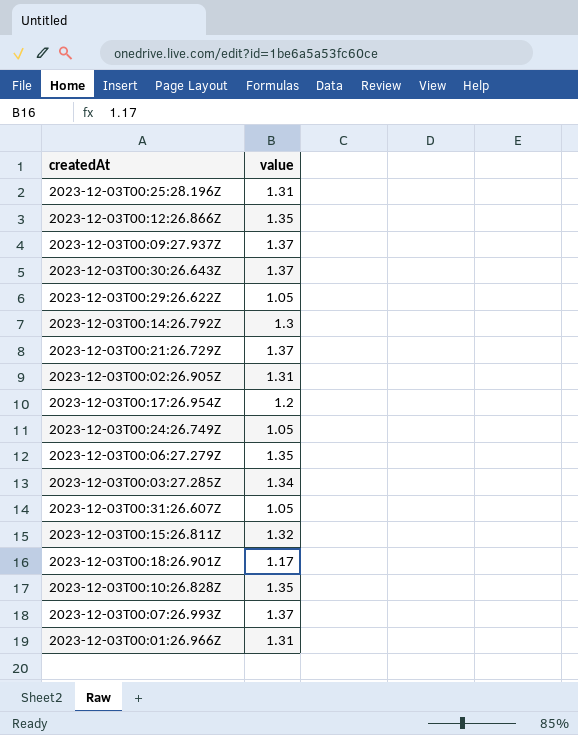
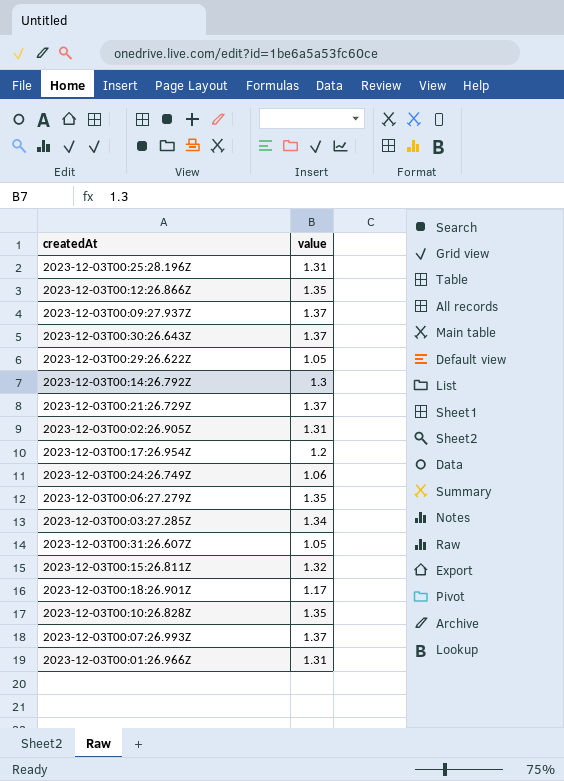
2023-12-03T00:24:26.749Z | value: 1.05 -> 1.06

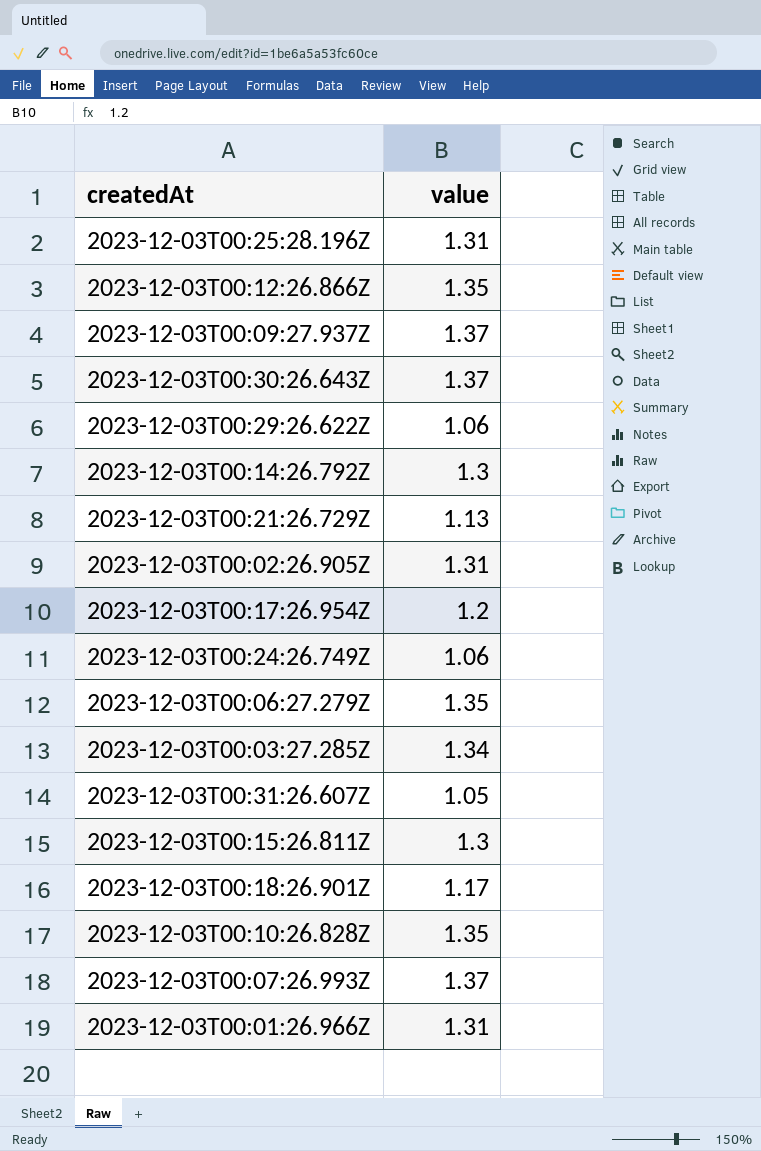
2023-12-03T00:29:26.622Z | value: 1.05 -> 1.06
2023-12-03T00:21:26.729Z | value: 1.37 -> 1.13
2023-12-03T00:15:26.811Z | value: 1.32 -> 1.3

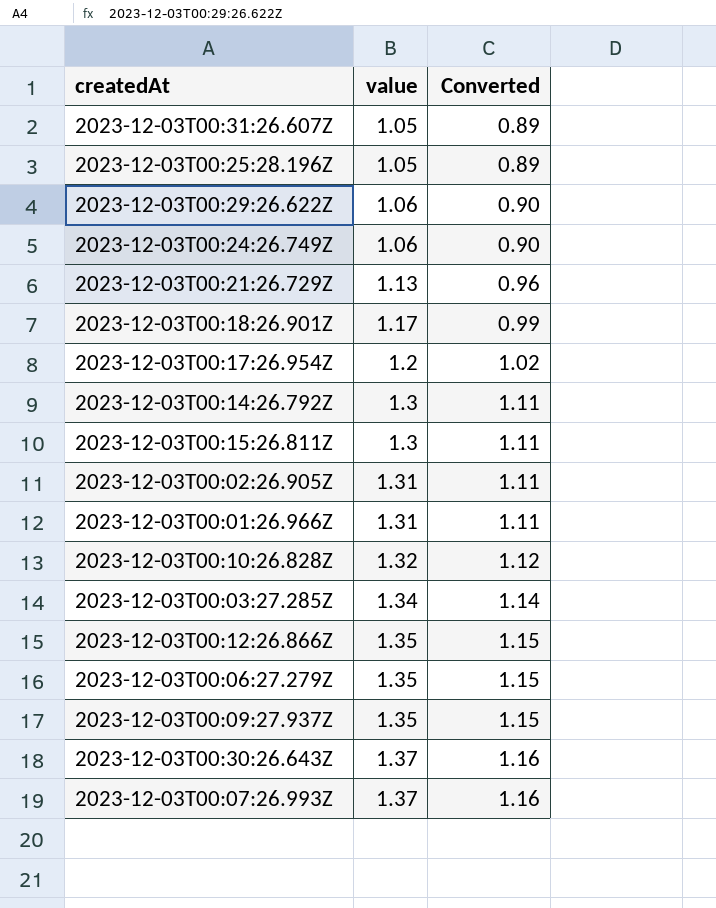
row order: none -> value ascending
column Converted | formula: none -> [value] * 0.85
2023-12-03T00:25:28.196Z | value: 1.31 -> 1.05
2023-12-03T00:10:26.828Z | value: 1.35 -> 1.32
2023-12-03T00:09:27.937Z | value: 1.37 -> 1.35

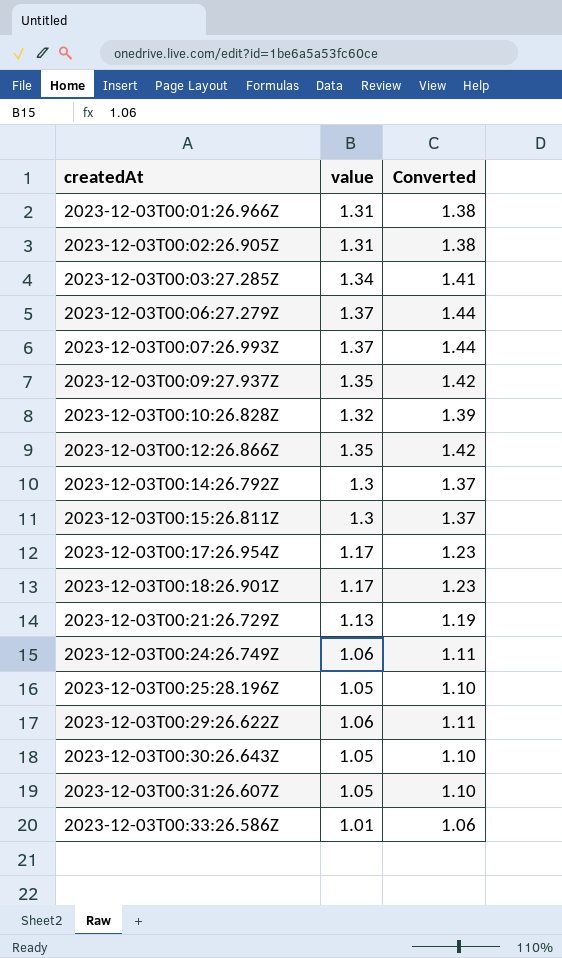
row order: value ascending -> createdAt ascending
column Converted | formula: [value] * 0.85 -> [value] * 1.05
2023-12-03T00:06:27.279Z | value: 1.35 -> 1.37
2023-12-03T00:17:26.954Z | value: 1.2 -> 1.17
2023-12-03T00:30:26.643Z | value: 1.37 -> 1.05
row 2023-12-03T00:33:26.586Z: none -> 1.01 | 1.06

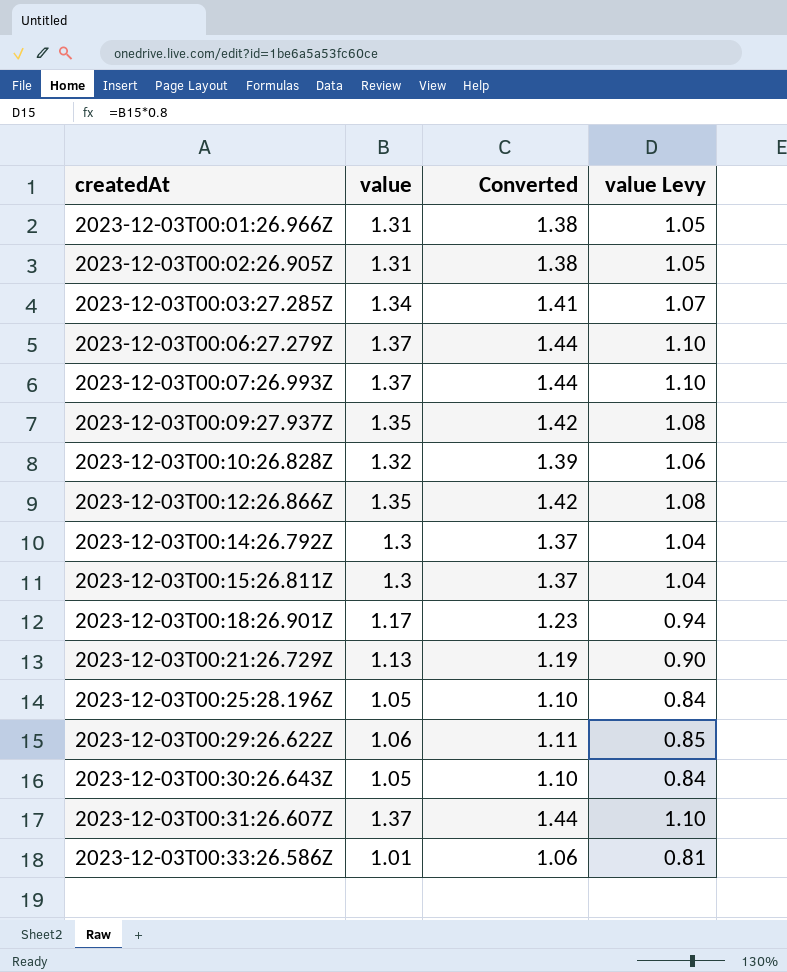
column value Levy | formula: none -> [value] * 0.8
row 2023-12-03T00:17:26.954Z: 1.17 | 1.23 -> none
row 2023-12-03T00:24:26.749Z: 1.06 | 1.11 -> none
2023-12-03T00:31:26.607Z | value: 1.05 -> 1.37
2023-12-03T00:31:26.607Z | Converted: 1.10 -> 1.44

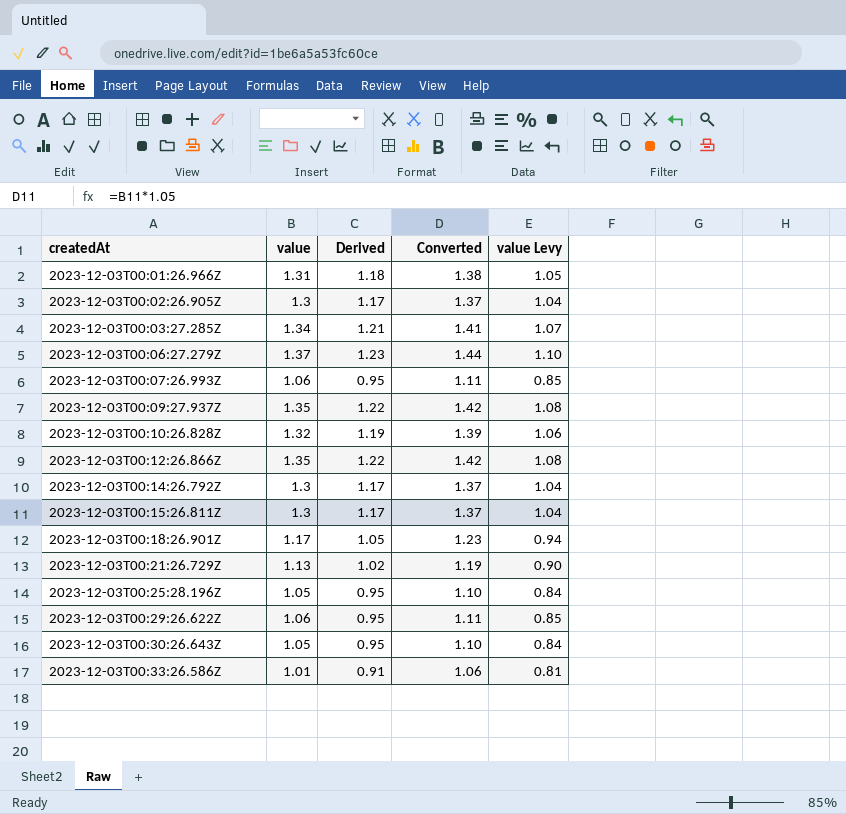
column Derived | formula: none -> [value] * 0.9
row 2023-12-03T00:31:26.607Z: 1.37 | 1.44 | 1.10 -> none
2023-12-03T00:02:26.905Z | value: 1.31 -> 1.3
2023-12-03T00:02:26.905Z | Converted: 1.38 -> 1.37
2023-12-03T00:02:26.905Z | value Levy: 1.05 -> 1.04
2023-12-03T00:07:26.993Z | value: 1.37 -> 1.06
2023-12-03T00:07:26.993Z | Converted: 1.44 -> 1.11
2023-12-03T00:07:26.993Z | value Levy: 1.10 -> 0.85

